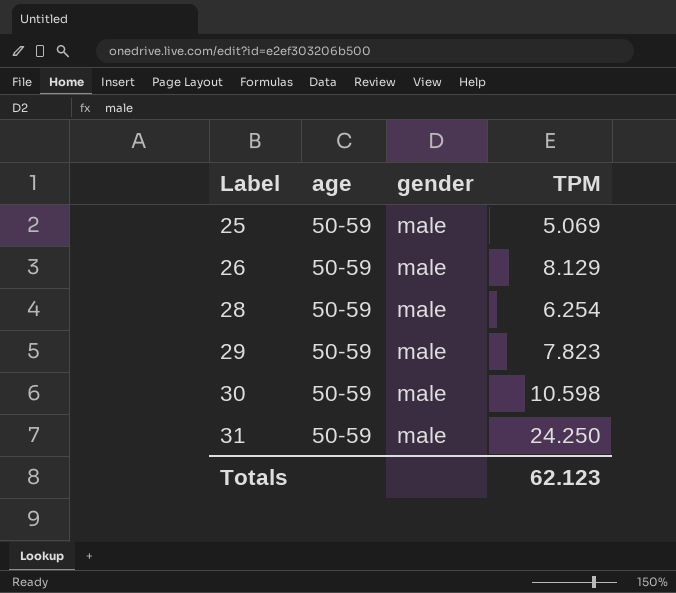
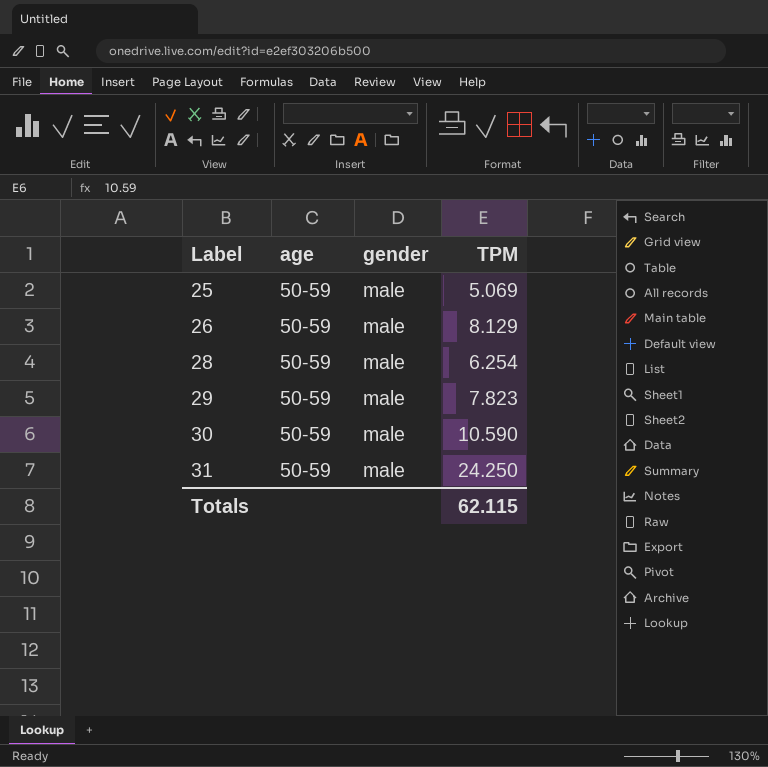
30 | TPM: 10.598 -> 10.590
Totals | TPM: 62.123 -> 62.115

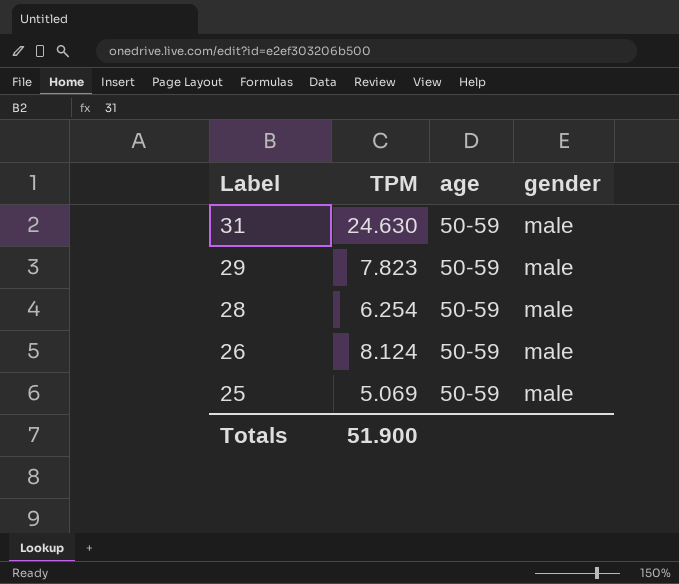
row order: Label ascending -> Label descending
column TPM | position: 4 -> 2
row 30: 50-59 | male | 10.590 -> none
31 | TPM: 24.250 -> 24.630
26 | TPM: 8.129 -> 8.124
Totals | TPM: 62.115 -> 51.900

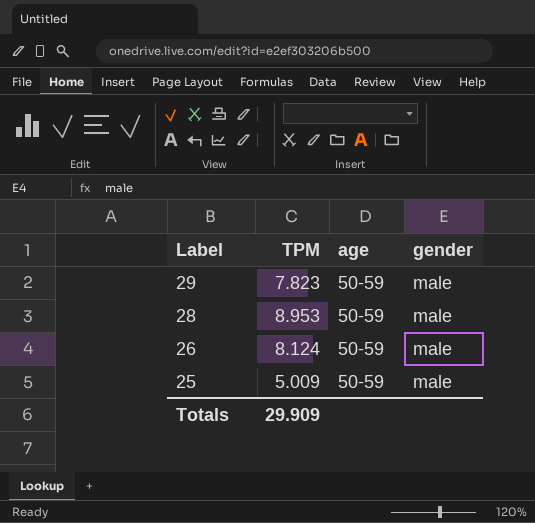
row 31: 24.630 | 50-59 | male -> none
28 | TPM: 6.254 -> 8.953
25 | TPM: 5.069 -> 5.009
Totals | TPM: 51.900 -> 29.909

